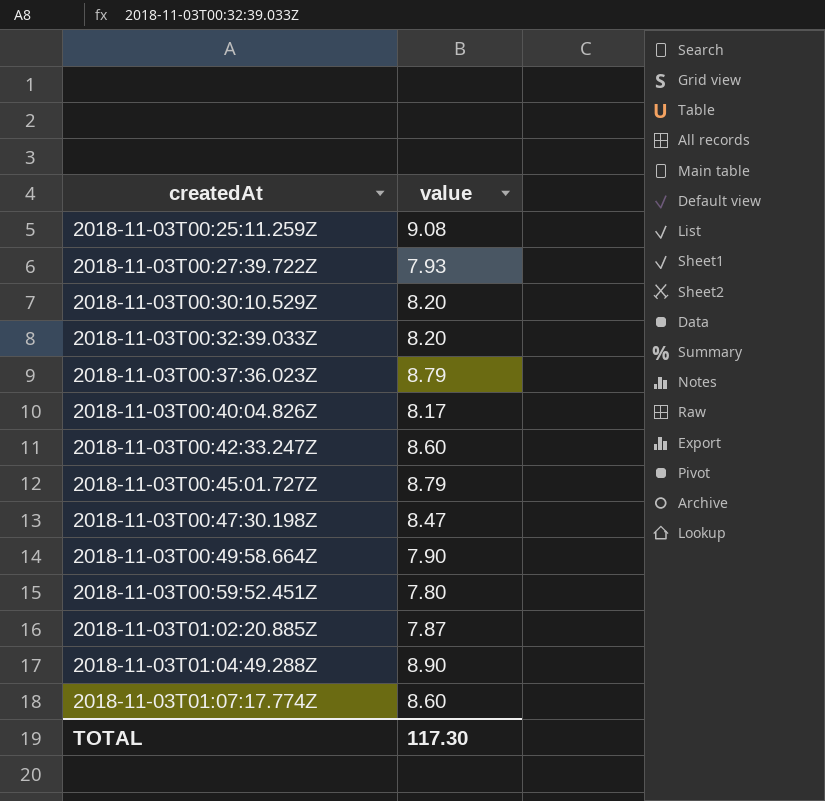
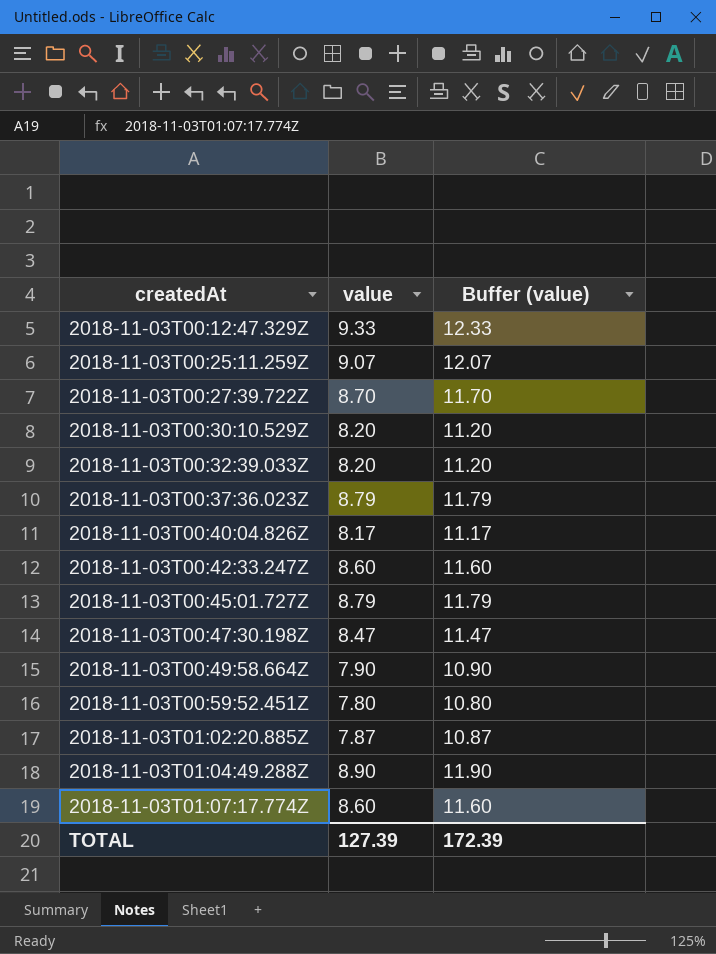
column Buffer (value) | formula: none -> [value] + 3
row 2018-11-03T00:12:47.329Z: none -> 9.33 | 12.33
2018-11-03T00:25:11.259Z | value: 9.08 -> 9.07
2018-11-03T00:27:39.722Z | value: 7.93 -> 8.70
TOTAL | value: 117.30 -> 127.39

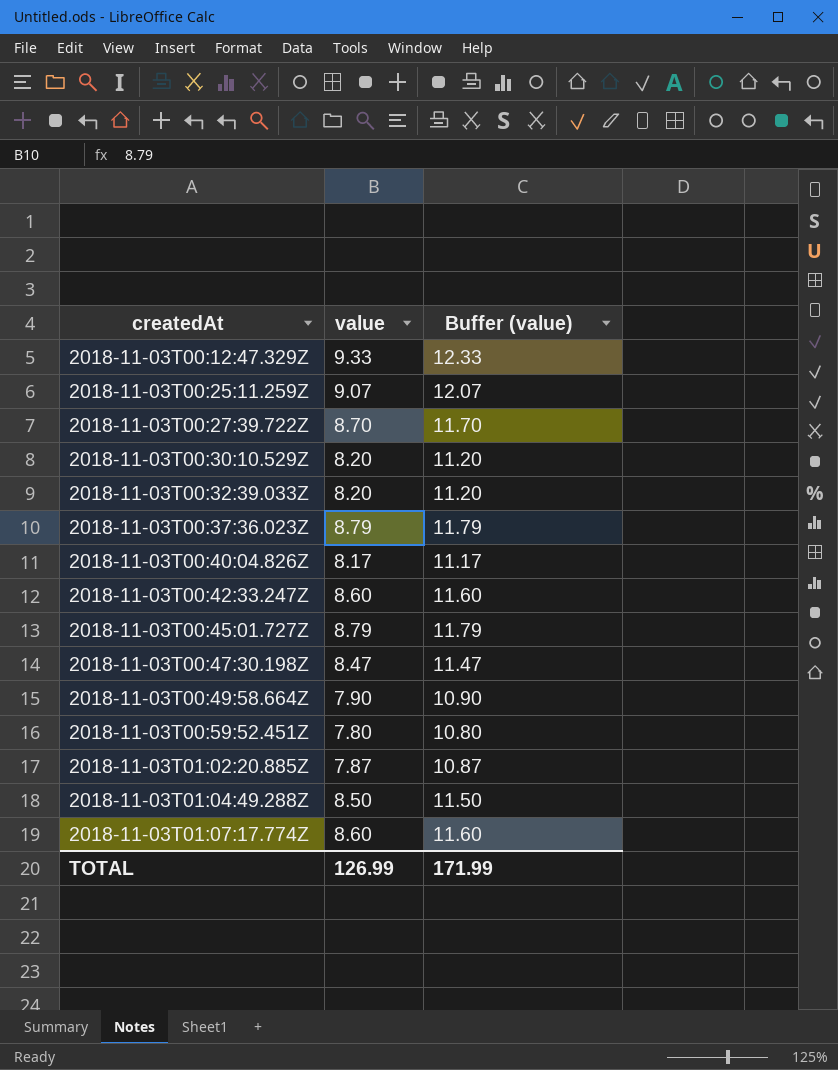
2018-11-03T01:04:49.288Z | value: 8.90 -> 8.50
2018-11-03T01:04:49.288Z | Buffer (value): 11.90 -> 11.50
TOTAL | value: 127.39 -> 126.99
TOTAL | Buffer (value): 172.39 -> 171.99

